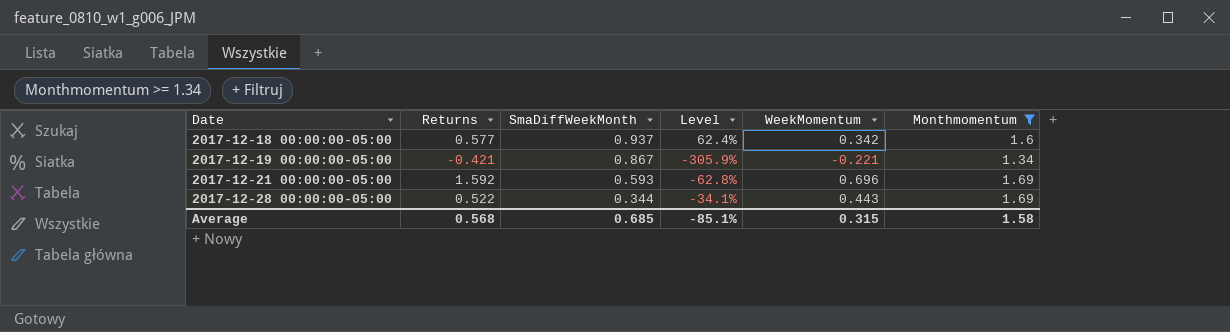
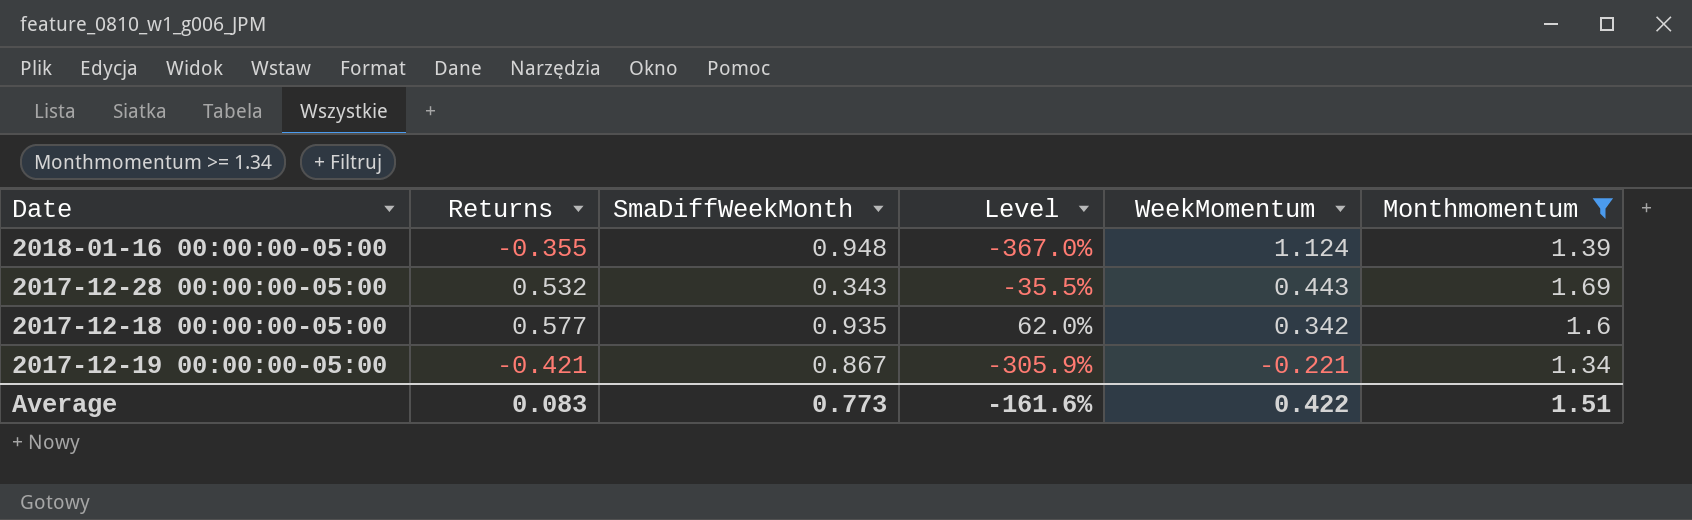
row order: Date ascending -> WeekMomentum descending
row 2017-12-21 00:00:00-05:00: 1.592 | 0.593 | -62.8% | 0.696 | 1.69 -> none
row 2018-01-16 00:00:00-05:00: none -> -0.355 | 0.948 | -367.0% | 1.124 | 1.39
2017-12-28 00:00:00-05:00 | Returns: 0.522 -> 0.532
2017-12-28 00:00:00-05:00 | SmaDiffWeekMonth: 0.344 -> 0.343
2017-12-28 00:00:00-05:00 | Level: -34.1% -> -35.5%
2017-12-18 00:00:00-05:00 | SmaDiffWeekMonth: 0.937 -> 0.935
2017-12-18 00:00:00-05:00 | Level: 62.4% -> 62.0%
Average | Returns: 0.568 -> 0.083
Average | SmaDiffWeekMonth: 0.685 -> 0.773
Average | Level: -85.1% -> -161.6%
Average | WeekMomentum: 0.315 -> 0.422
Average | Monthmomentum: 1.58 -> 1.51

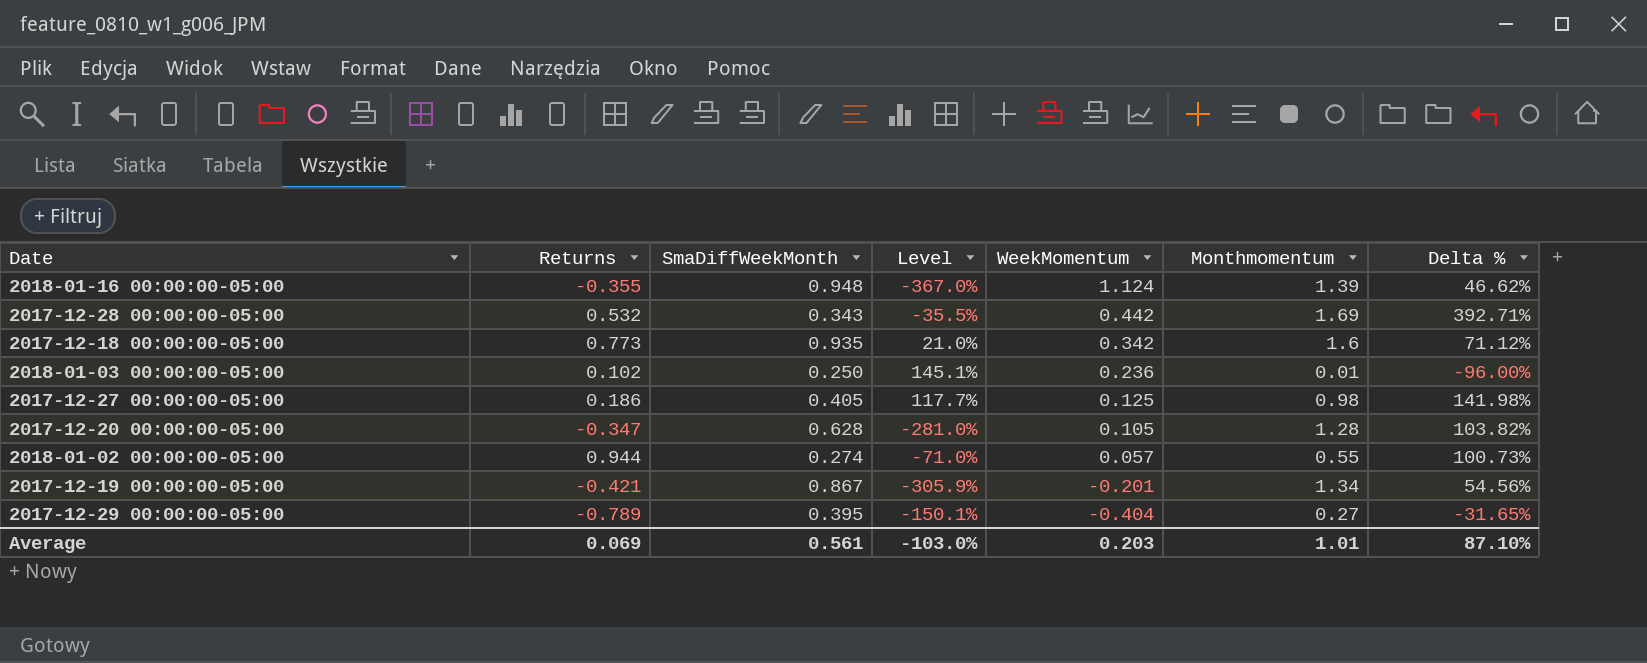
filter: Monthmomentum >= 1.34 -> none
column Delta % | formula: none -> ([Monthmomentum] - [SmaDiffWeekMonth]) / [SmaDiffWeekMonth]
2017-12-28 00:00:00-05:00 | WeekMomentum: 0.443 -> 0.442
2017-12-18 00:00:00-05:00 | Returns: 0.577 -> 0.773
2017-12-18 00:00:00-05:00 | Level: 62.0% -> 21.0%
2017-12-19 00:00:00-05:00 | WeekMomentum: -0.221 -> -0.201
Average | Returns: 0.083 -> 0.069
Average | SmaDiffWeekMonth: 0.773 -> 0.561
Average | Level: -161.6% -> -103.0%
Average | WeekMomentum: 0.422 -> 0.203
Average | Monthmomentum: 1.51 -> 1.01

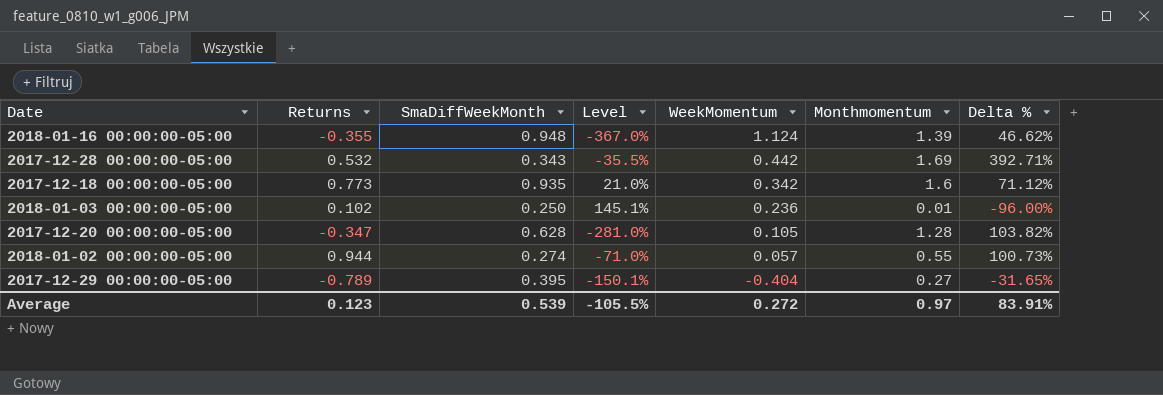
row 2017-12-27 00:00:00-05:00: 0.186 | 0.405 | 117.7% | 0.125 | 0.98 | 141.98% -> none
row 2017-12-19 00:00:00-05:00: -0.421 | 0.867 | -305.9% | -0.201 | 1.34 | 54.56% -> none
Average | Returns: 0.069 -> 0.123
Average | SmaDiffWeekMonth: 0.561 -> 0.539
Average | Level: -103.0% -> -105.5%
Average | WeekMomentum: 0.203 -> 0.272
Average | Monthmomentum: 1.01 -> 0.97
Average | Delta %: 87.10% -> 83.91%

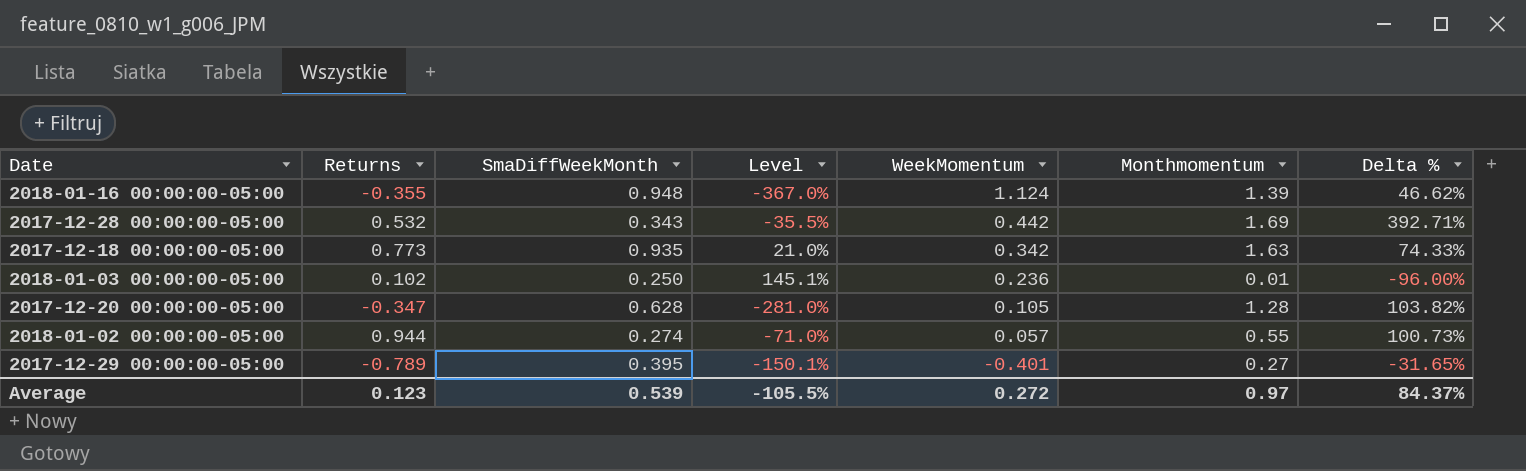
2017-12-18 00:00:00-05:00 | Monthmomentum: 1.6 -> 1.63
2017-12-18 00:00:00-05:00 | Delta %: 71.12% -> 74.33%
2017-12-29 00:00:00-05:00 | WeekMomentum: -0.404 -> -0.401
Average | Delta %: 83.91% -> 84.37%

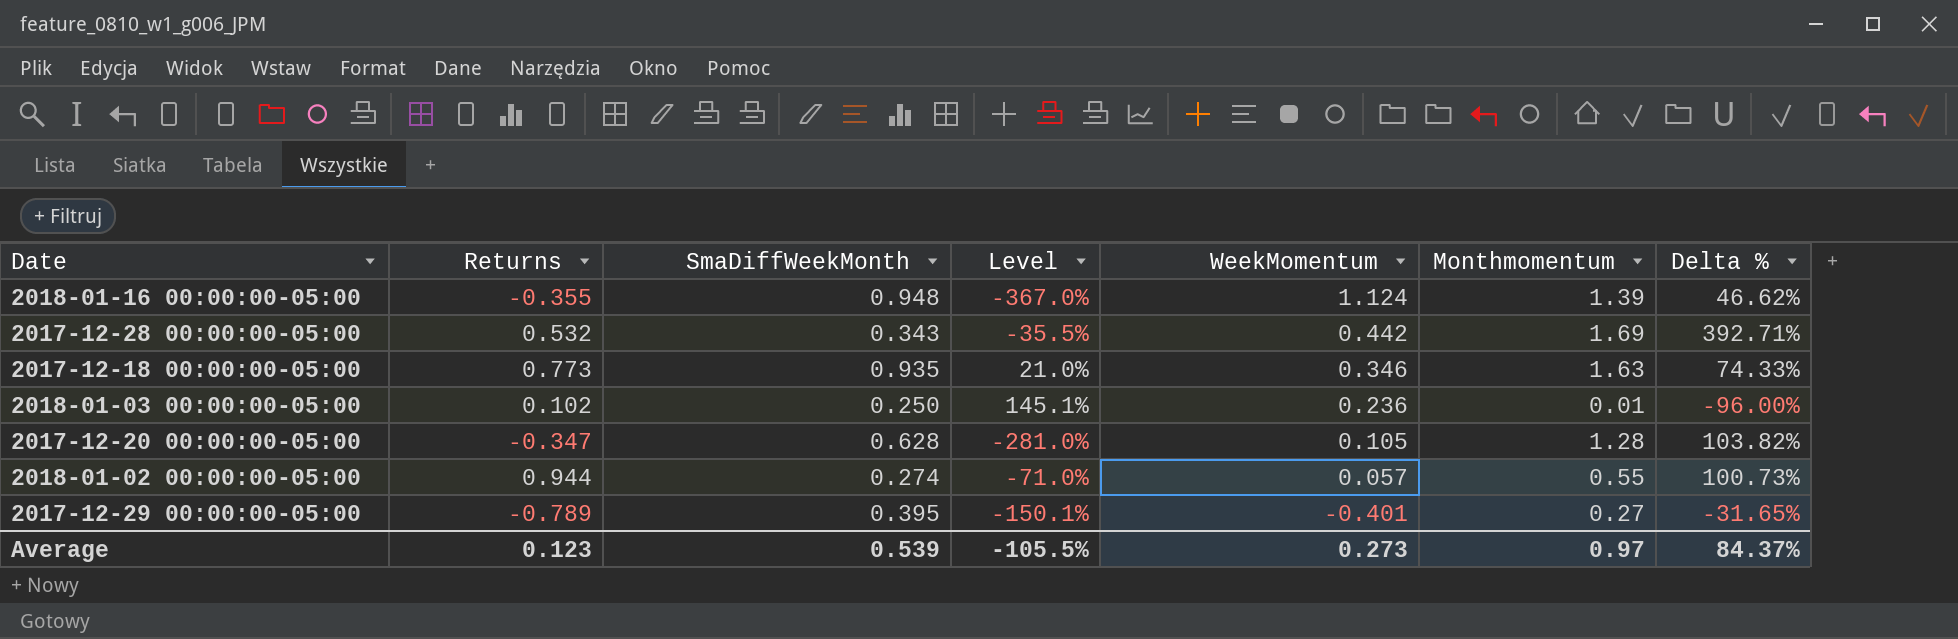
2017-12-18 00:00:00-05:00 | WeekMomentum: 0.342 -> 0.346
Average | WeekMomentum: 0.272 -> 0.273

